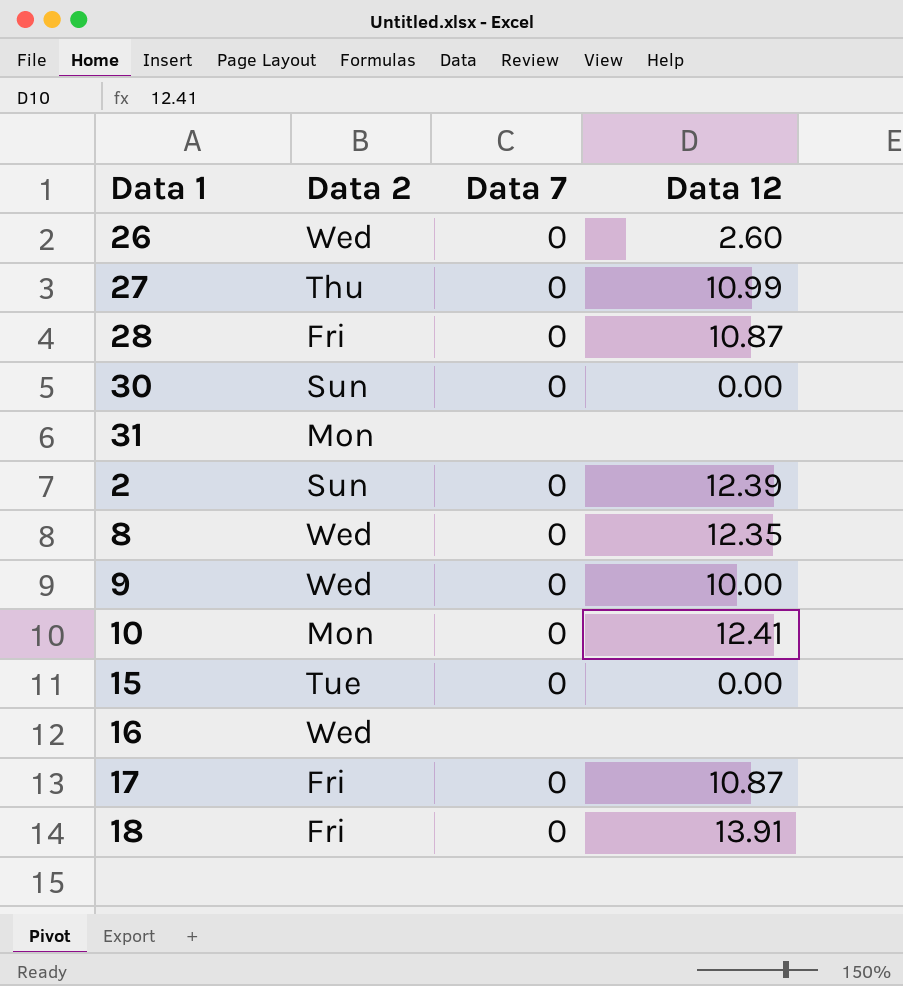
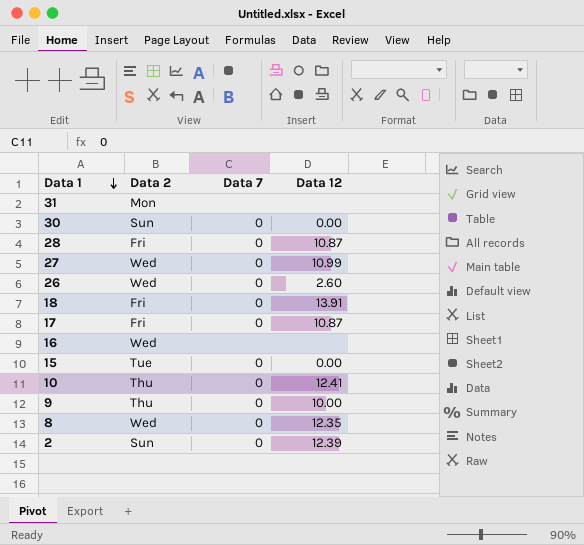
row order: none -> Data 1 descending
27 | Data 2: Thu -> Wed
10 | Data 2: Mon -> Thu
9 | Data 2: Wed -> Thu

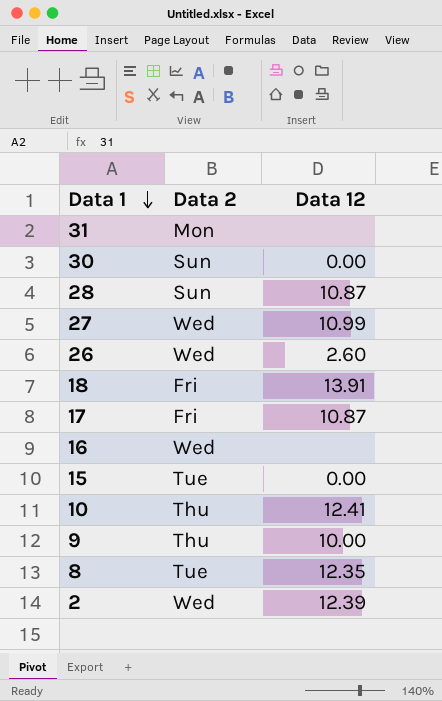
column Data 7 | position: 3 -> none
28 | Data 2: Fri -> Sun
8 | Data 2: Wed -> Tue
2 | Data 2: Sun -> Wed

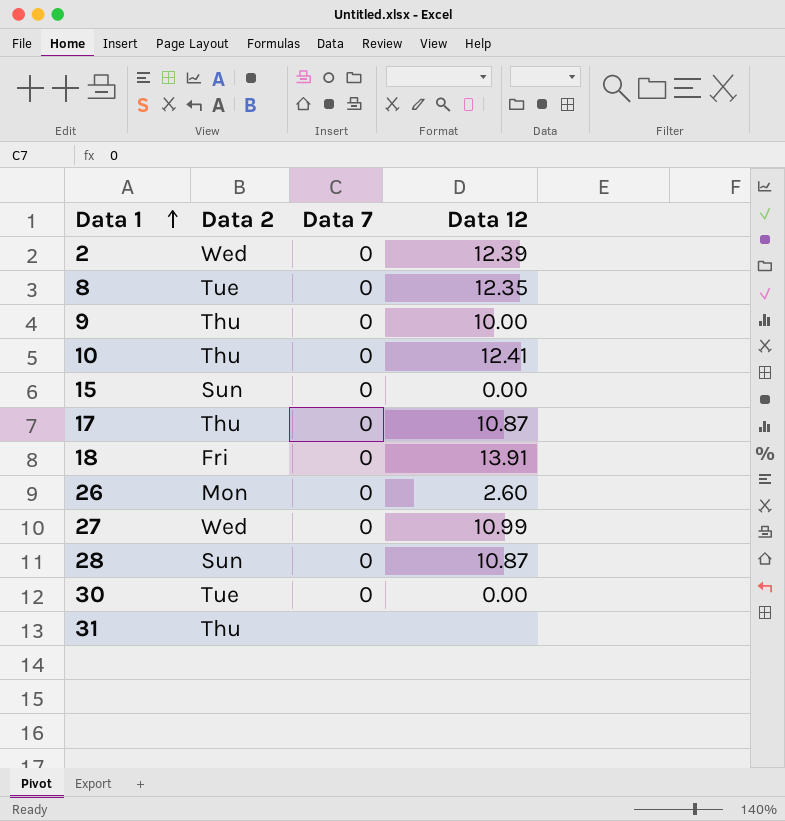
row order: Data 1 descending -> Data 1 ascending
column Data 7 | position: none -> 3
row 16: Wed | none -> none
15 | Data 2: Tue -> Sun
17 | Data 2: Fri -> Thu
26 | Data 2: Wed -> Mon
30 | Data 2: Sun -> Tue
31 | Data 2: Mon -> Thu

